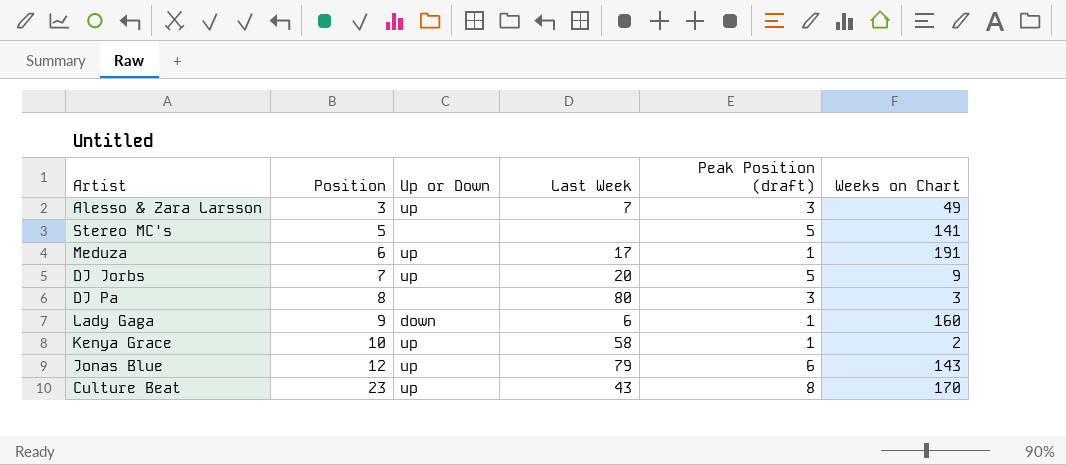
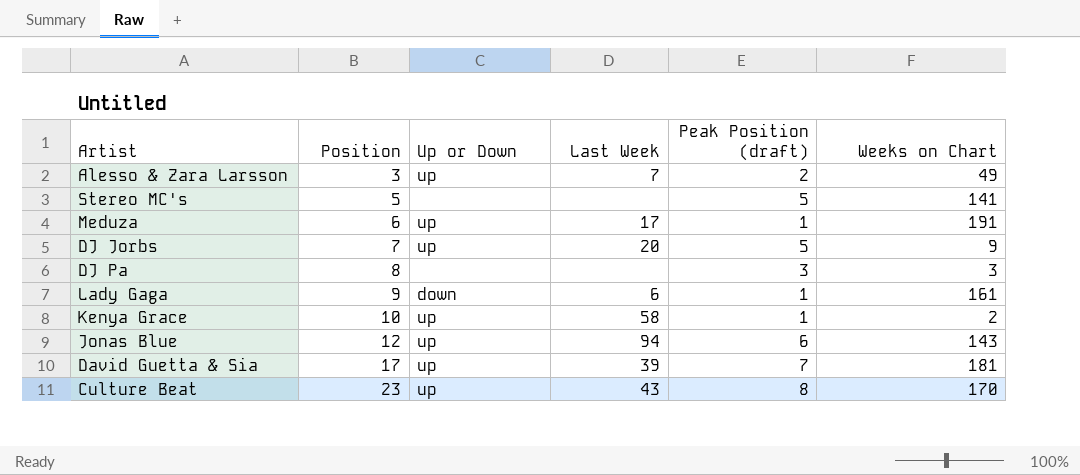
Alesso & Zara Larsson | Peak Position (draft): 3 -> 2
DJ Pa | Last Week: 80 -> none
Lady Gaga | Weeks on Chart: 160 -> 161
Jonas Blue | Last Week: 79 -> 94
row David Guetta & Sia: none -> 17 | up | 39 | 7 | 181

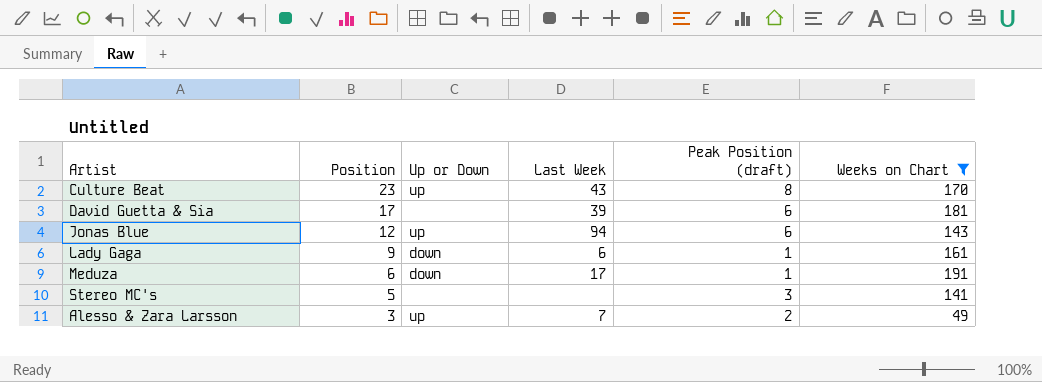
filter: none -> Weeks on Chart >= 49
row order: Position ascending -> Position descending
David Guetta & Sia | Up or Down: up -> none
David Guetta & Sia | Peak Position (draft): 7 -> 6
Meduza | Up or Down: up -> down
Stereo MC's | Peak Position (draft): 5 -> 3

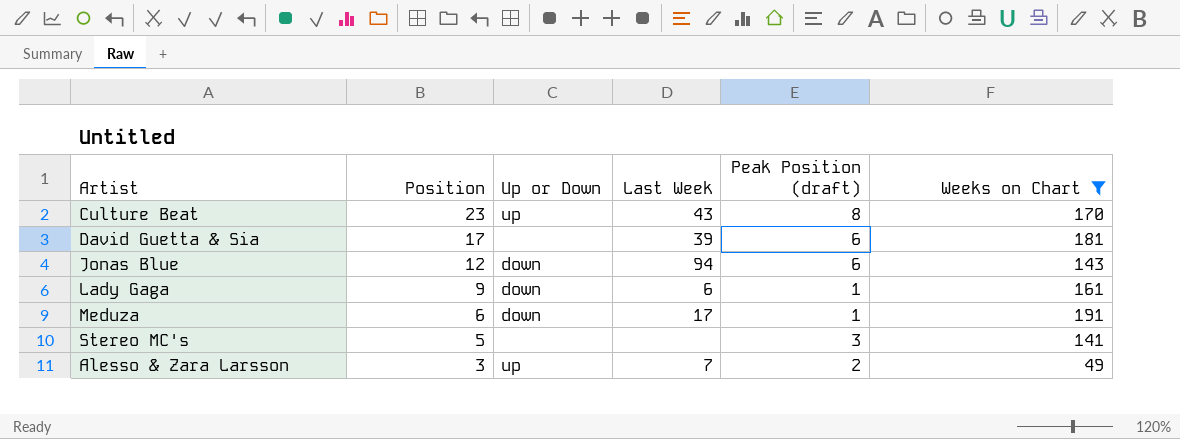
Jonas Blue | Up or Down: up -> down

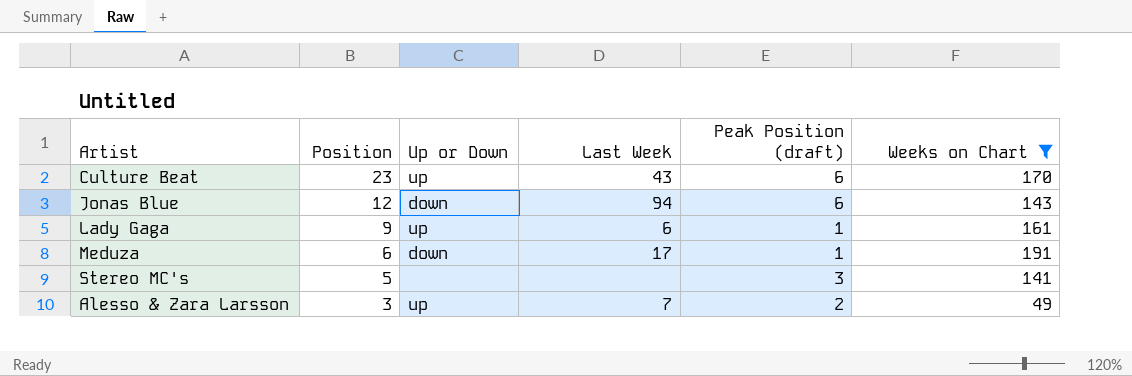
row David Guetta & Sia: 17 | none | 39 | 6 | 181 -> none
Culture Beat | Peak Position (draft): 8 -> 6
Lady Gaga | Up or Down: down -> up

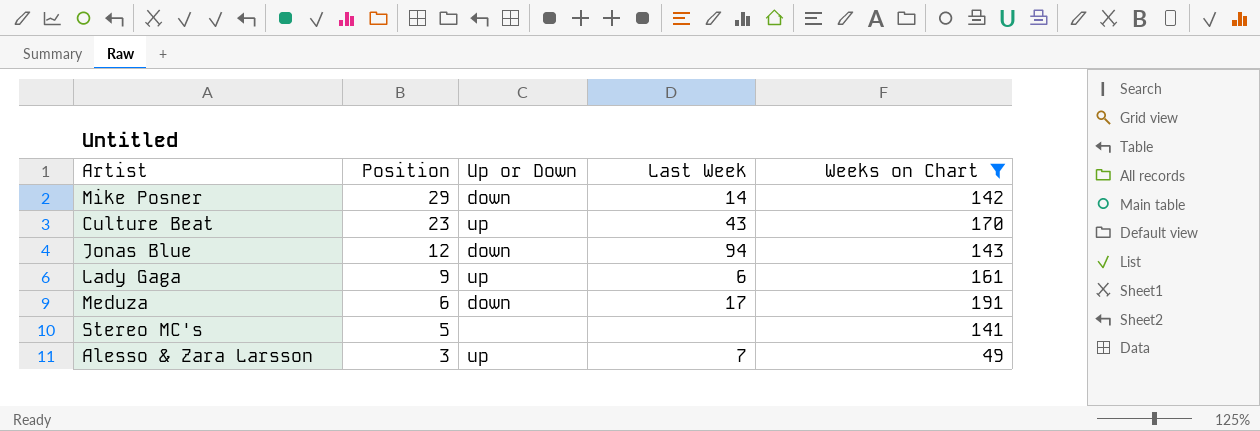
column Peak Position (draft) | position: 5 -> none
row Mike Posner: none -> 29 | down | 14 | 142

